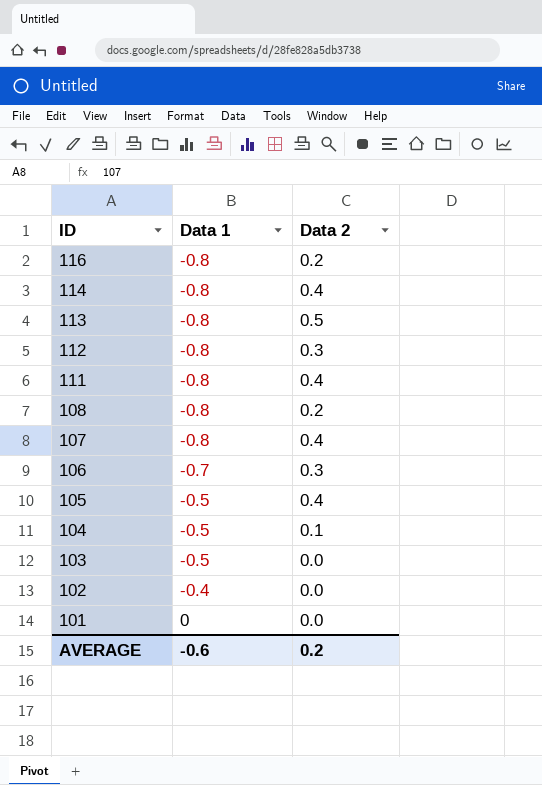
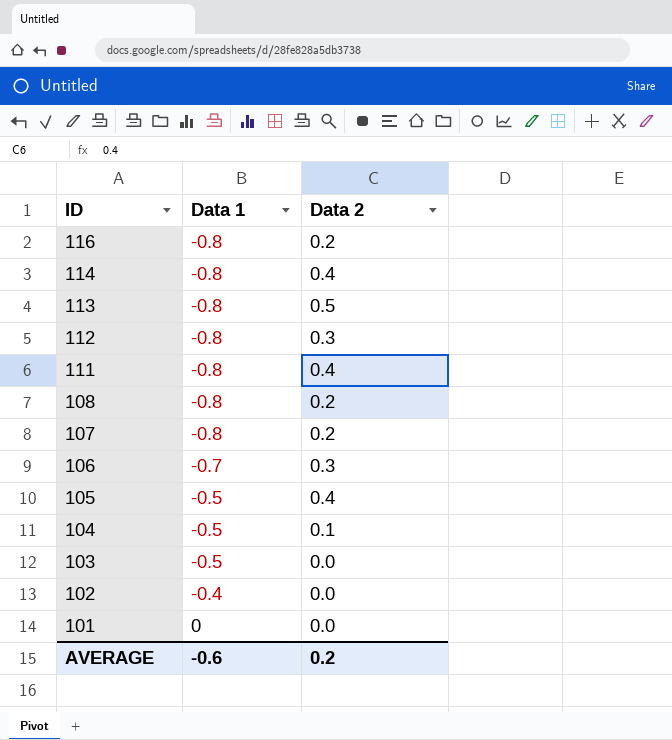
107 | Data 2: 0.4 -> 0.2

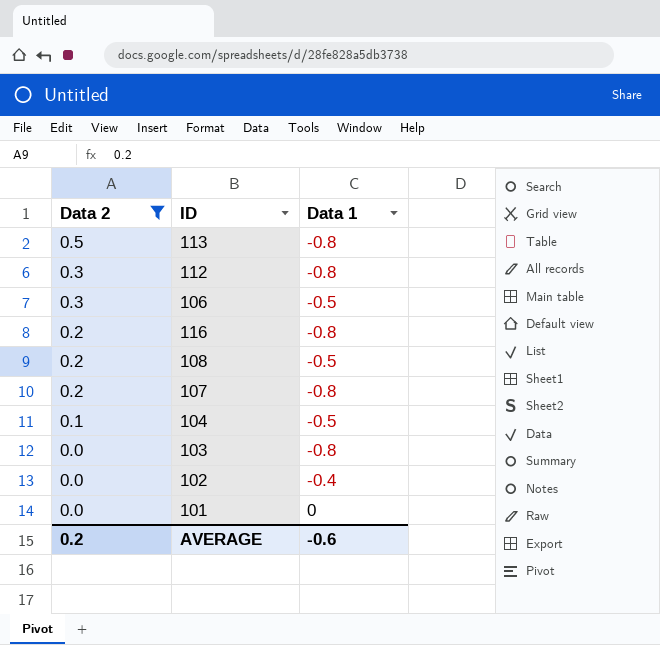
filter: none -> Data 2 != 0.4
row order: ID descending -> Data 2 descending
column Data 2 | position: 3 -> 1
106 | Data 1: -0.7 -> -0.5
108 | Data 1: -0.8 -> -0.5
103 | Data 1: -0.5 -> -0.8

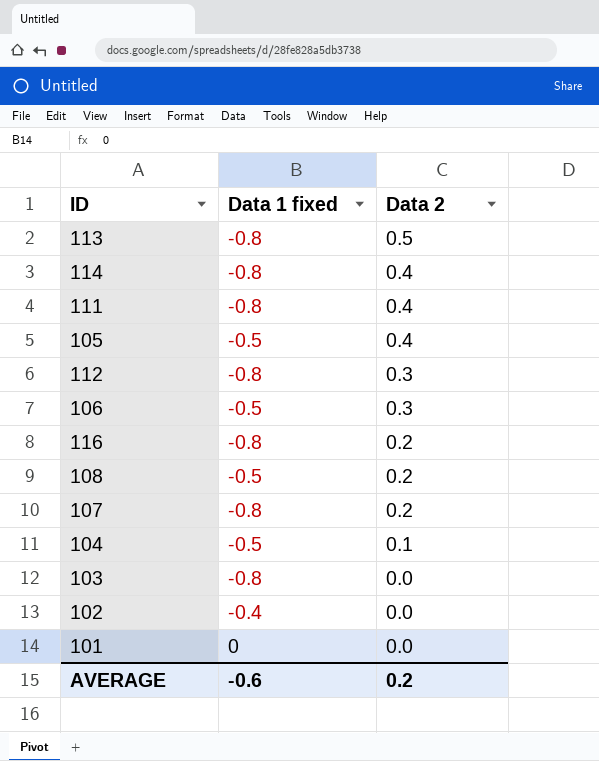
filter: Data 2 != 0.4 -> none
column name: Data 1 -> Data 1 fixed
column Data 2 | position: 1 -> 3

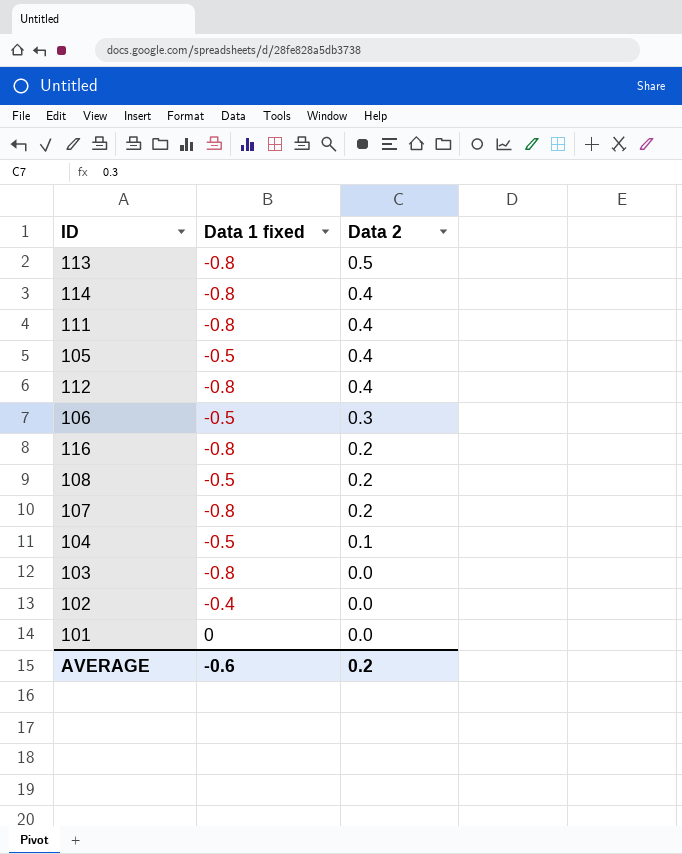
112 | Data 2: 0.3 -> 0.4

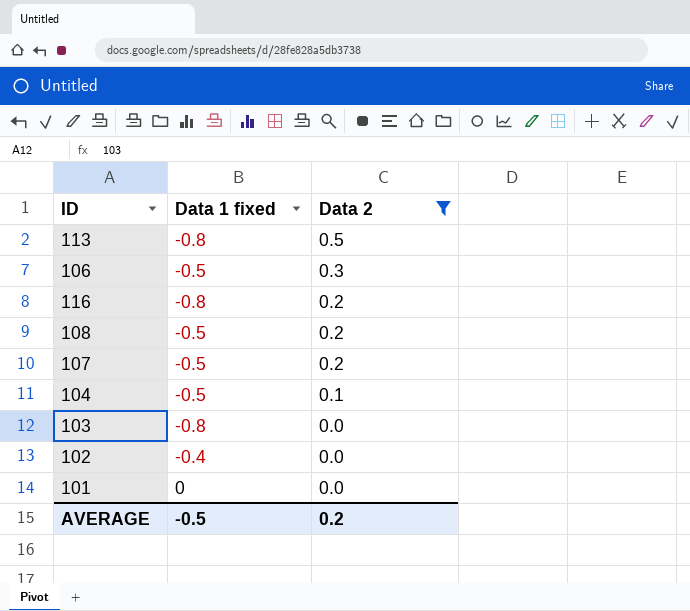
filter: none -> Data 2 != 0.4
107 | Data 1 fixed: -0.8 -> -0.5
AVERAGE | Data 1 fixed: -0.6 -> -0.5

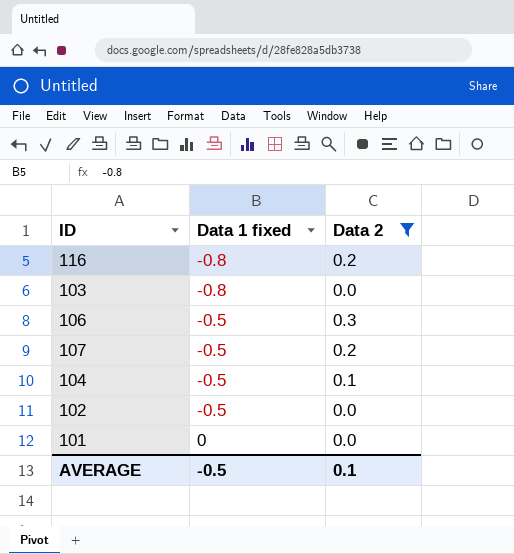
row order: Data 2 descending -> Data 1 fixed ascending
row 113: -0.8 | 0.5 -> none
row 108: -0.5 | 0.2 -> none
102 | Data 1 fixed: -0.4 -> -0.5
AVERAGE | Data 2: 0.2 -> 0.1

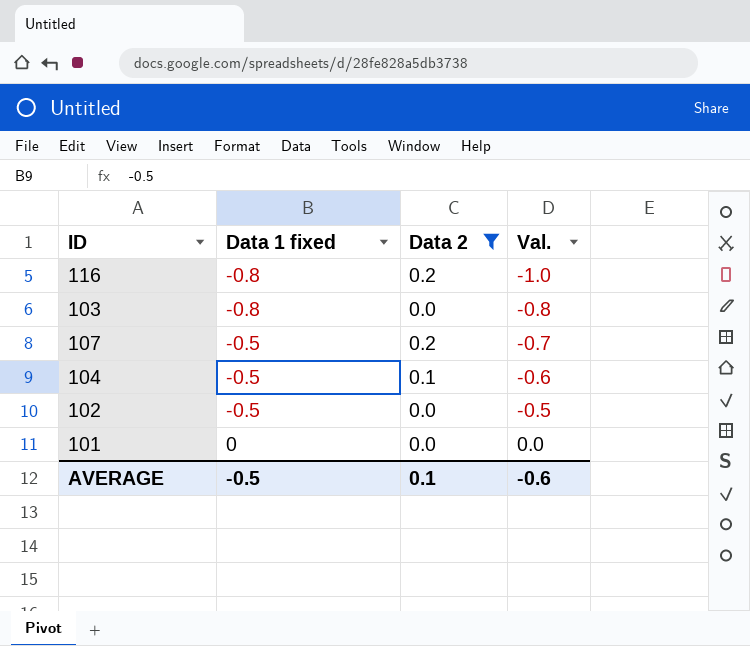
column Val. | formula: none -> [Data 1 fixed] - [Data 2]
row 106: -0.5 | 0.3 -> none

